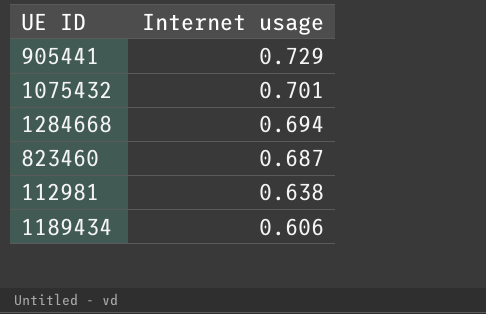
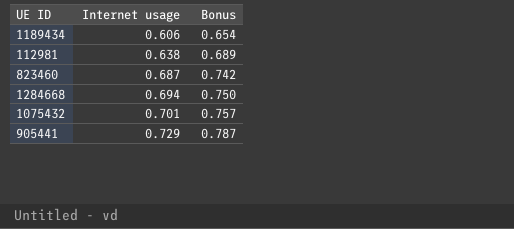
row order: Internet usage descending -> Internet usage ascending
column Bonus | formula: none -> [Internet usage] * 1.08

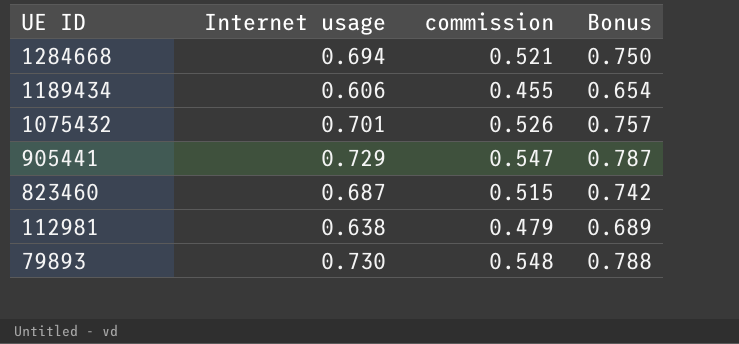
row order: Internet usage ascending -> UE ID descending
column commission | formula: none -> [Internet usage] * 0.75
row 79893: none -> 0.730 | 0.548 | 0.788

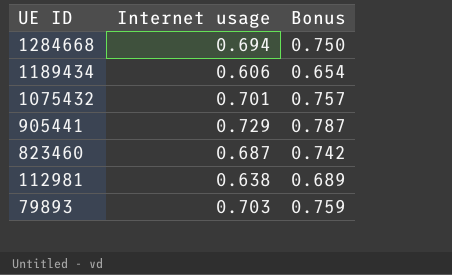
column commission | formula: [Internet usage] * 0.75 -> none
79893 | Internet usage: 0.730 -> 0.703
79893 | Bonus: 0.788 -> 0.759

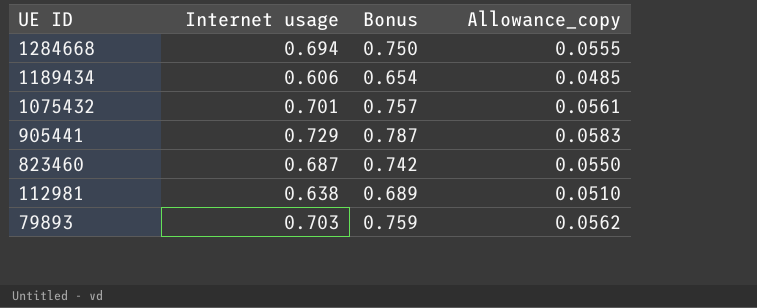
column Allowance_copy | formula: none -> [Internet usage] * 0.08

